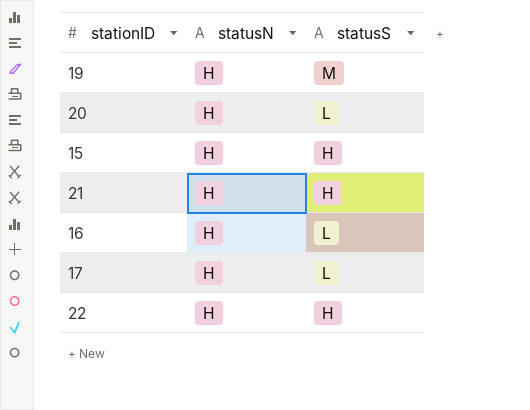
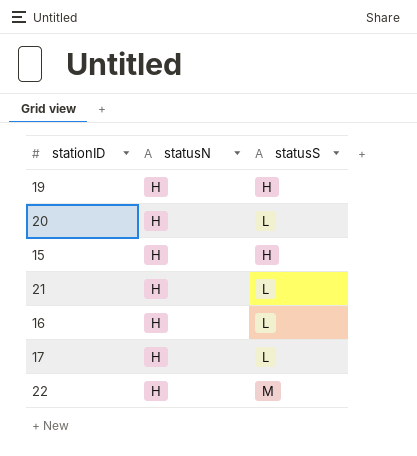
19 | statusS: M -> H
21 | statusS: H -> L
22 | statusS: H -> M

